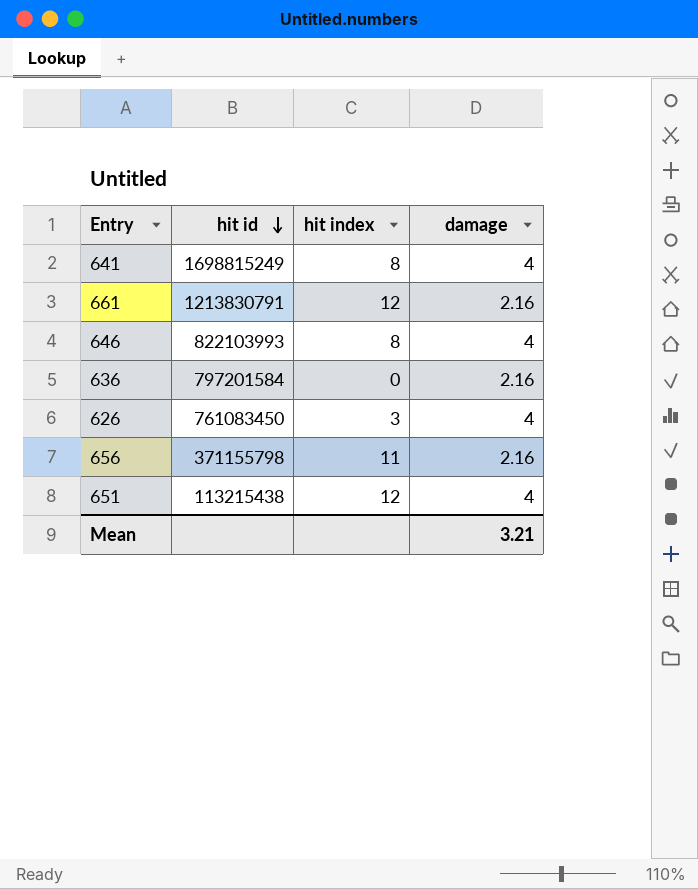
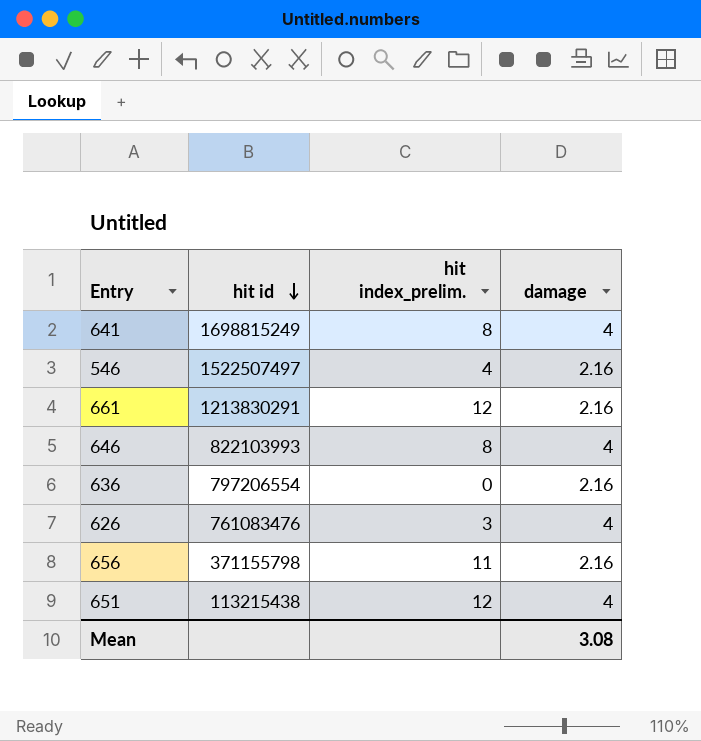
column name: hit index -> hit index_prelim.
row 546: none -> 1522507497 | 4 | 2.16
661 | hit id: 1213830791 -> 1213830291
636 | hit id: 797201584 -> 797206554
626 | hit id: 761083450 -> 761083476
Mean | damage: 3.21 -> 3.08

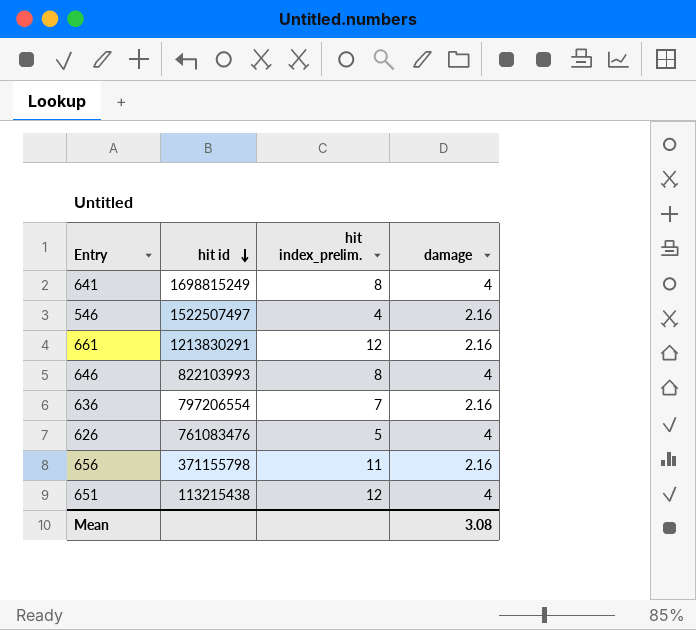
636 | hit index_prelim.: 0 -> 7
626 | hit index_prelim.: 3 -> 5

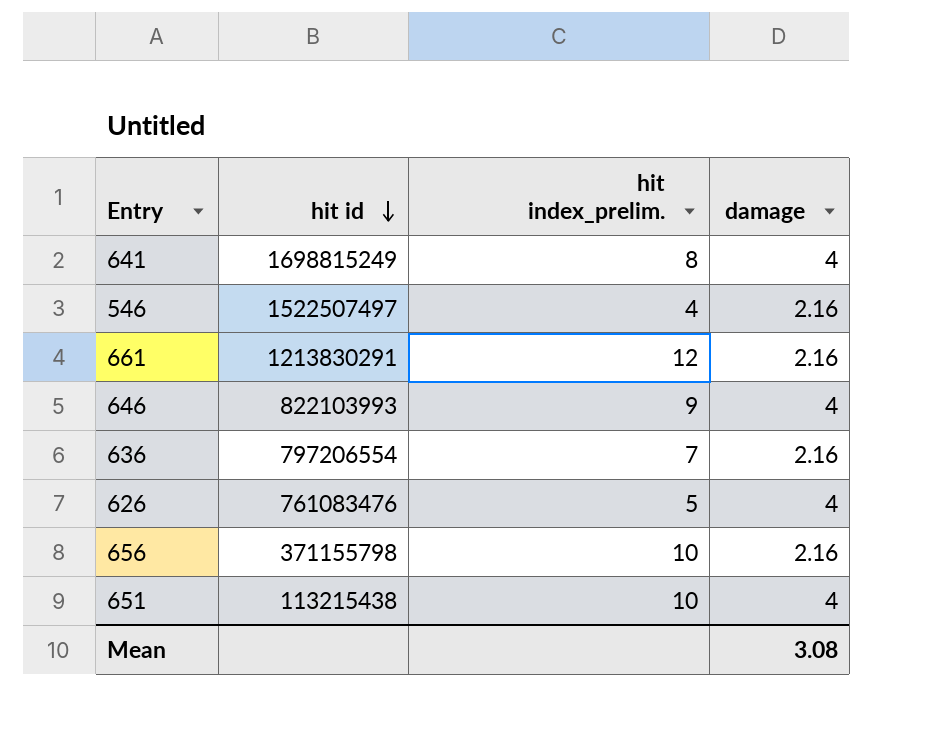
646 | hit index_prelim.: 8 -> 9
656 | hit index_prelim.: 11 -> 10
651 | hit index_prelim.: 12 -> 10

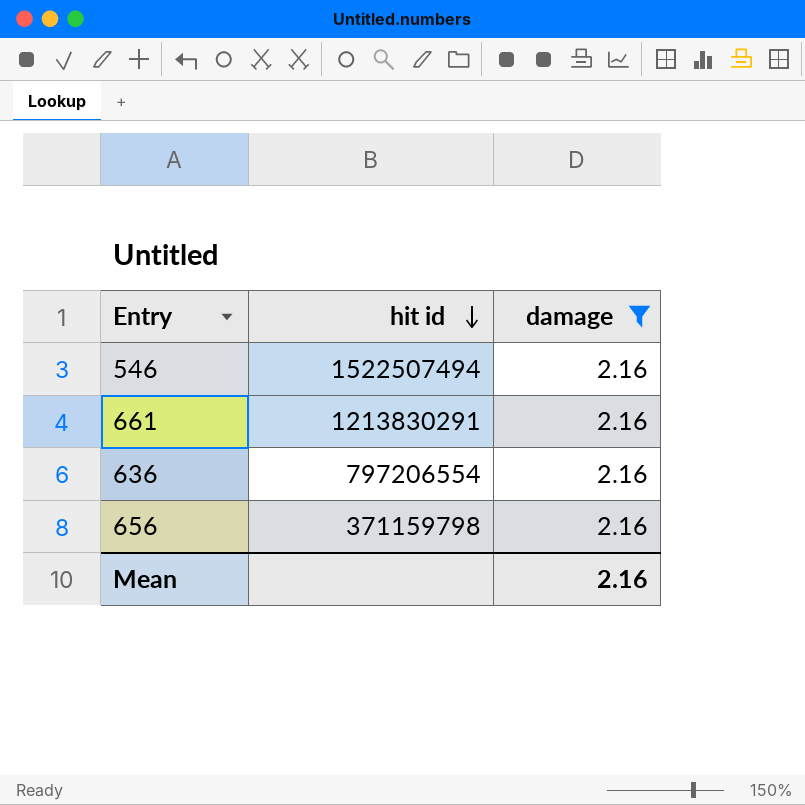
filter: none -> damage = 2.16
column hit index_prelim. | position: 3 -> none
546 | hit id: 1522507497 -> 1522507494
656 | hit id: 371155798 -> 371159798
Mean | damage: 3.08 -> 2.16

